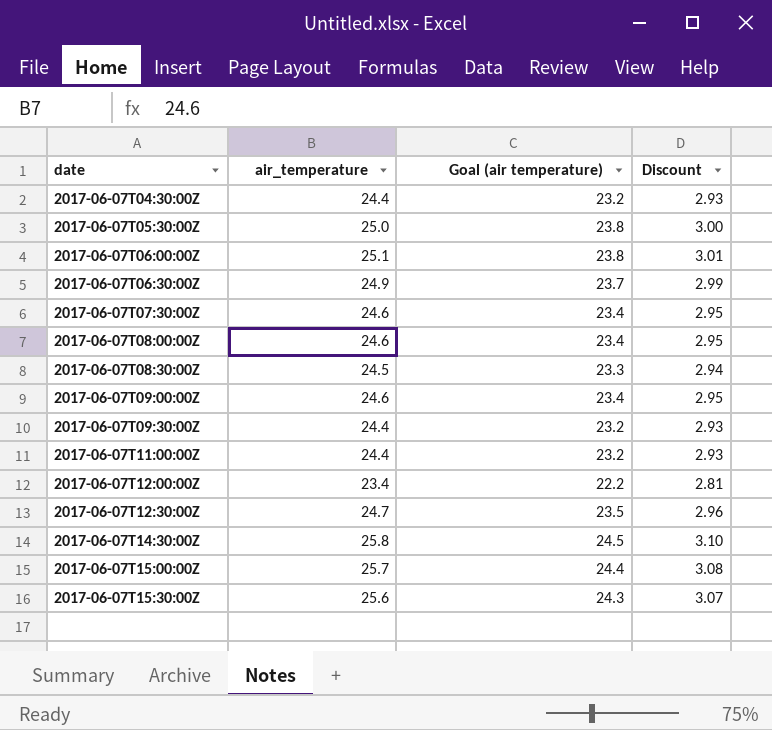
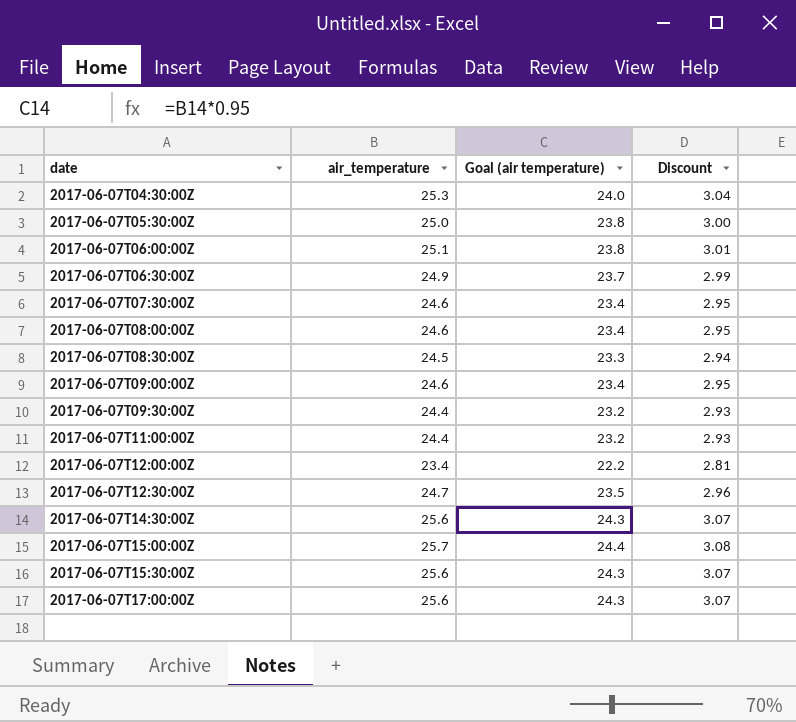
2017-06-07T04:30:00Z | air_temperature: 24.4 -> 25.3
2017-06-07T04:30:00Z | Goal (air temperature): 23.2 -> 24.0
2017-06-07T04:30:00Z | Discount: 2.93 -> 3.04
2017-06-07T14:30:00Z | air_temperature: 25.8 -> 25.6
2017-06-07T14:30:00Z | Goal (air temperature): 24.5 -> 24.3
2017-06-07T14:30:00Z | Discount: 3.10 -> 3.07
row 2017-06-07T17:00:00Z: none -> 25.6 | 24.3 | 3.07

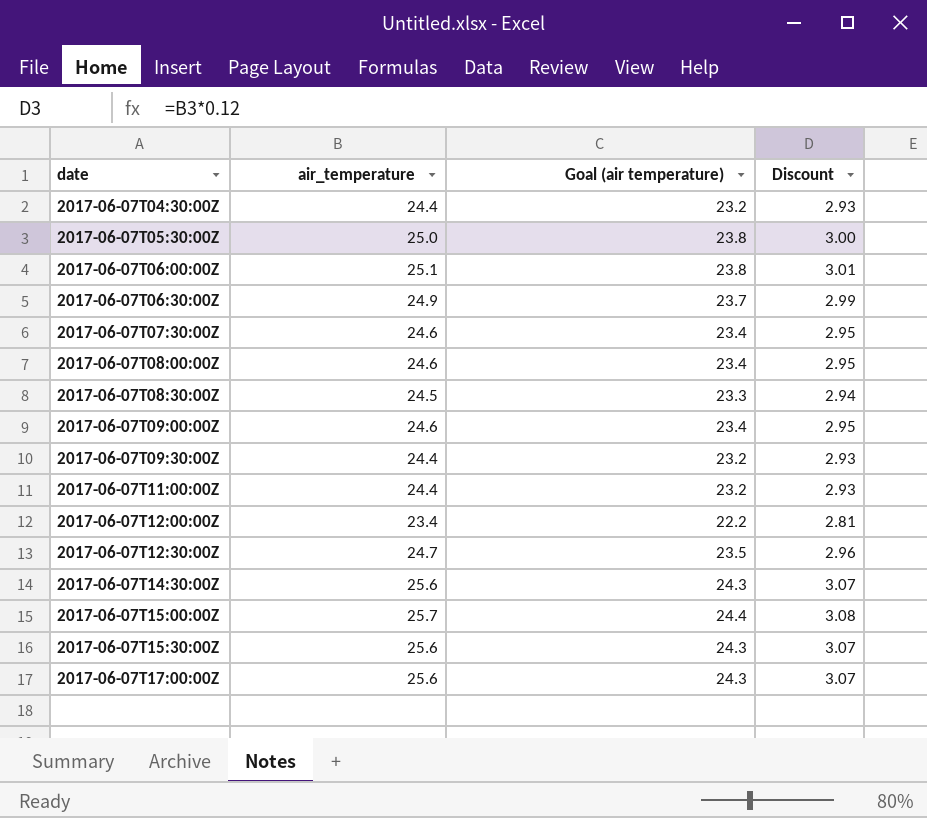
2017-06-07T04:30:00Z | air_temperature: 25.3 -> 24.4
2017-06-07T04:30:00Z | Goal (air temperature): 24.0 -> 23.2
2017-06-07T04:30:00Z | Discount: 3.04 -> 2.93

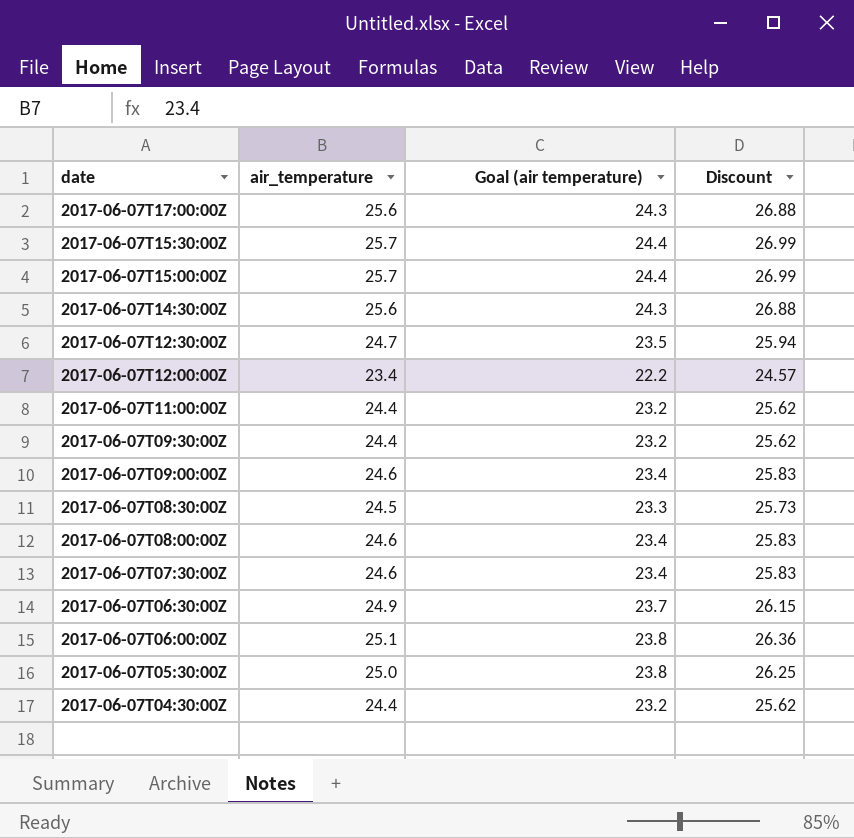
row order: date ascending -> date descending
column Discount | formula: [air_temperature] * 0.12 -> [air_temperature] * 1.05
2017-06-07T15:30:00Z | air_temperature: 25.6 -> 25.7
2017-06-07T15:30:00Z | Goal (air temperature): 24.3 -> 24.4

